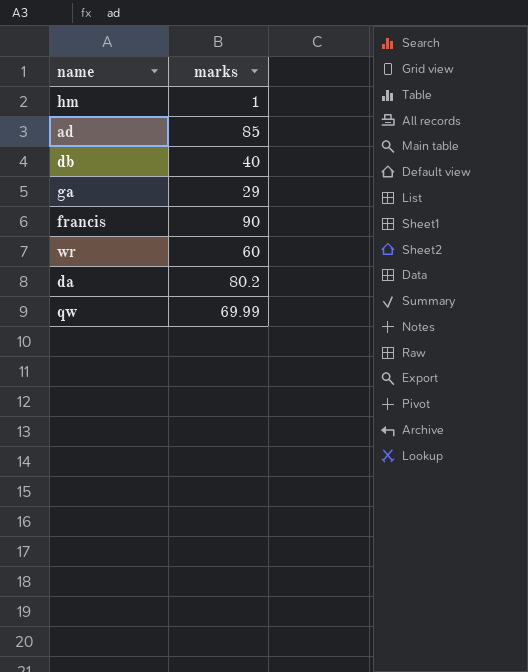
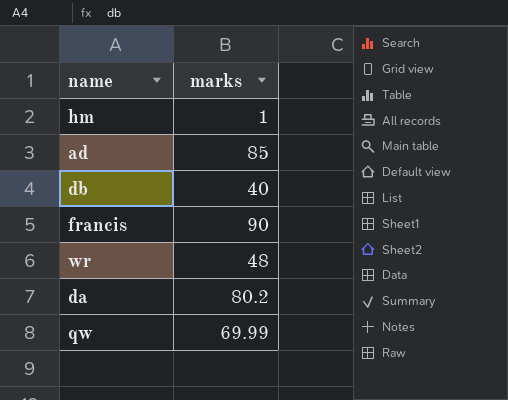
row ga: 29 -> none
wr | marks: 60 -> 48

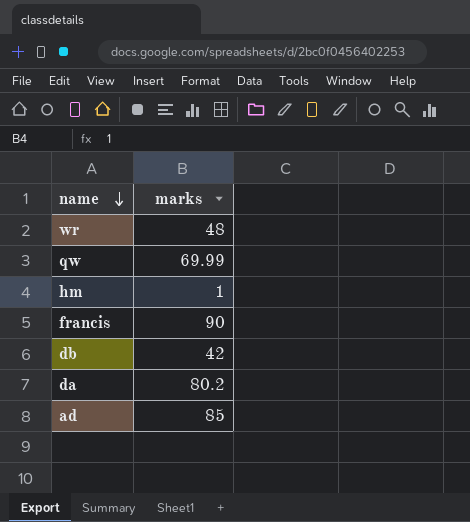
row order: none -> name descending
db | marks: 40 -> 42

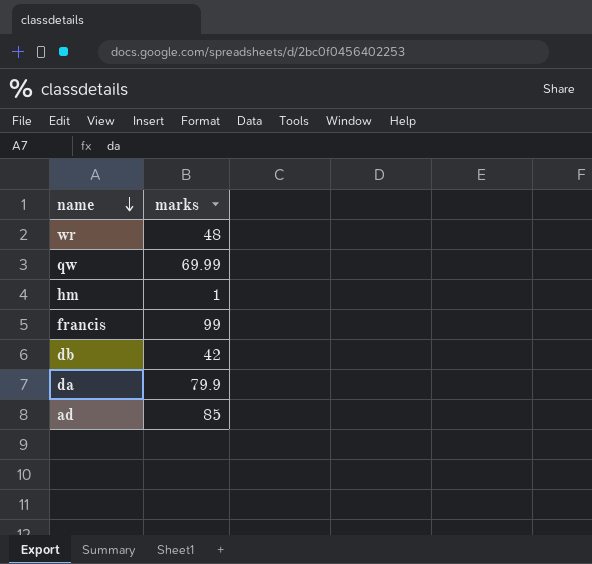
francis | marks: 90 -> 99
da | marks: 80.2 -> 79.9

